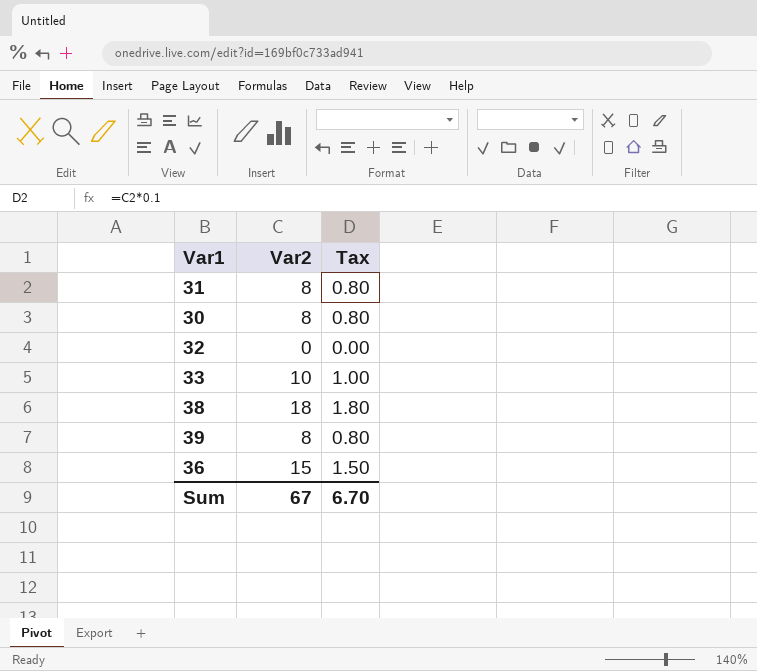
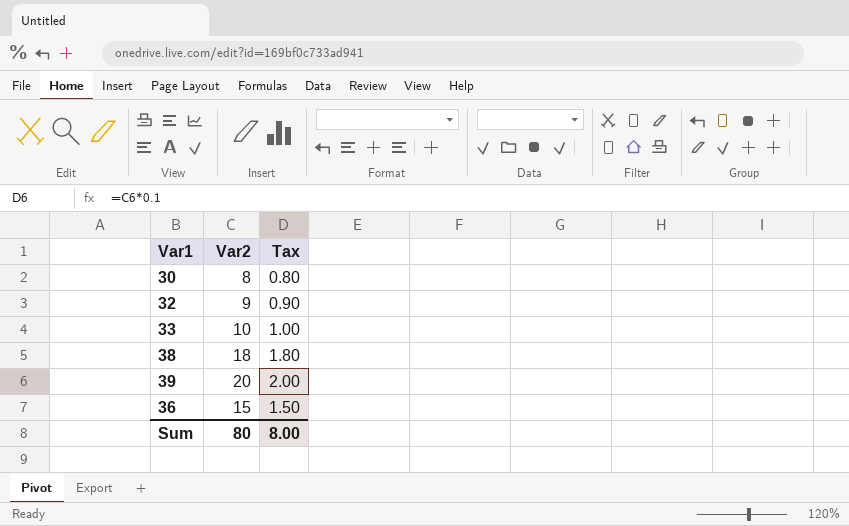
row 31: 8 | 0.80 -> none
32 | Var2: 0 -> 9
32 | Tax: 0.00 -> 0.90
39 | Var2: 8 -> 20
39 | Tax: 0.80 -> 2.00
Sum | Var2: 67 -> 80
Sum | Tax: 6.70 -> 8.00

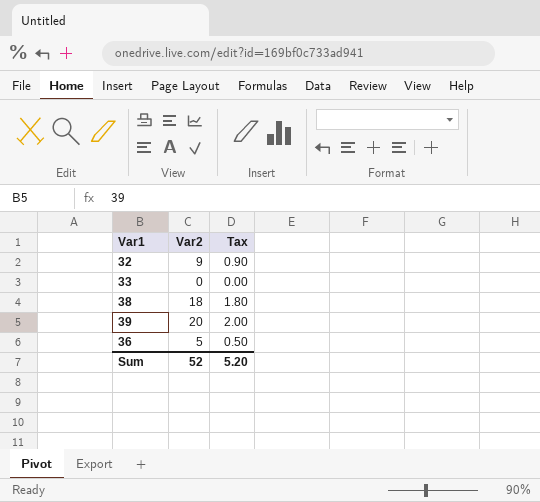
row 30: 8 | 0.80 -> none
33 | Var2: 10 -> 0
33 | Tax: 1.00 -> 0.00
36 | Var2: 15 -> 5
36 | Tax: 1.50 -> 0.50
Sum | Var2: 80 -> 52
Sum | Tax: 8.00 -> 5.20

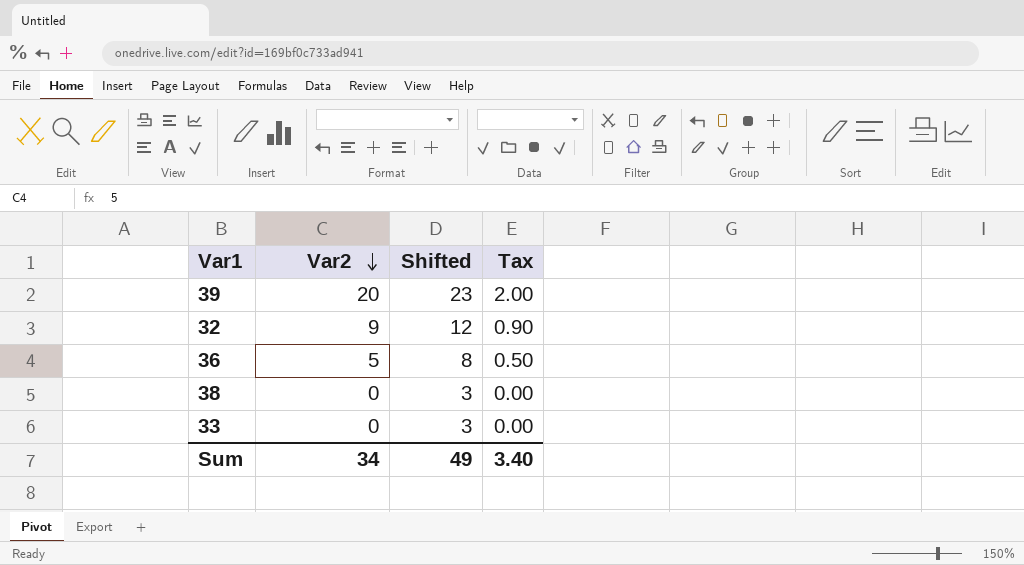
row order: none -> Var2 descending
column Shifted | formula: none -> [Var2] + 3
38 | Var2: 18 -> 0
38 | Tax: 1.80 -> 0.00
Sum | Var2: 52 -> 34
Sum | Tax: 5.20 -> 3.40

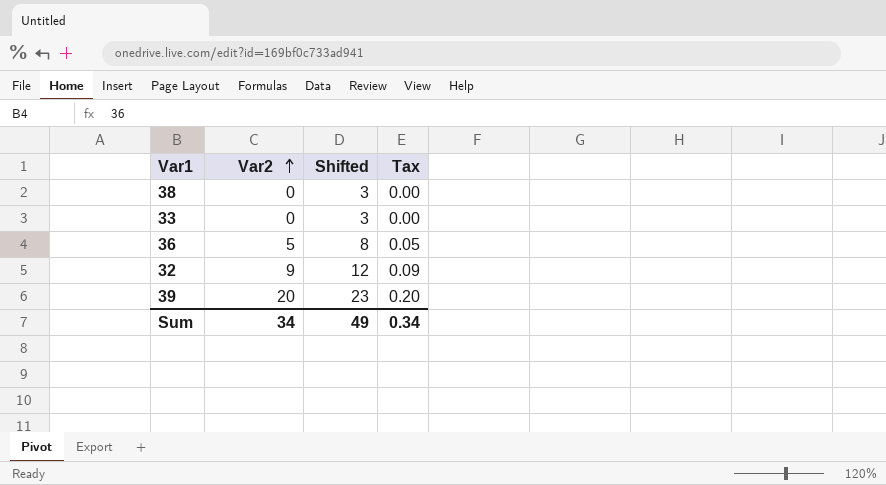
row order: Var2 descending -> Var2 ascending
column Tax | formula: [Var2] * 0.1 -> [Var2] * 0.01
Sum | Tax: 3.40 -> 0.34

